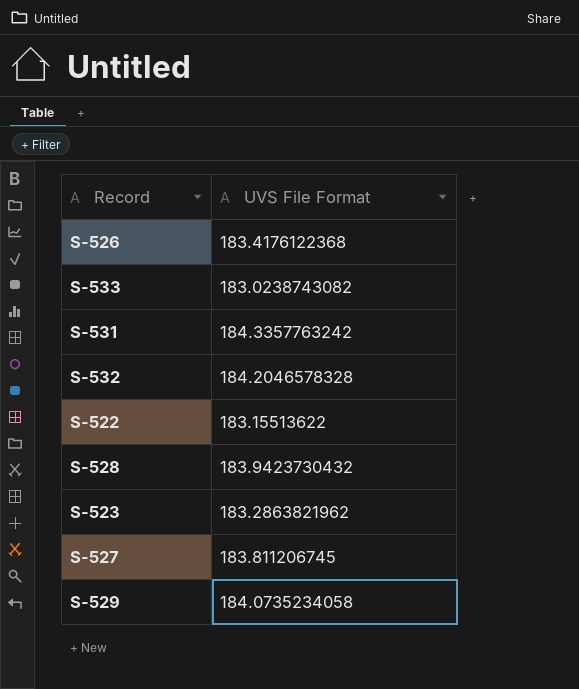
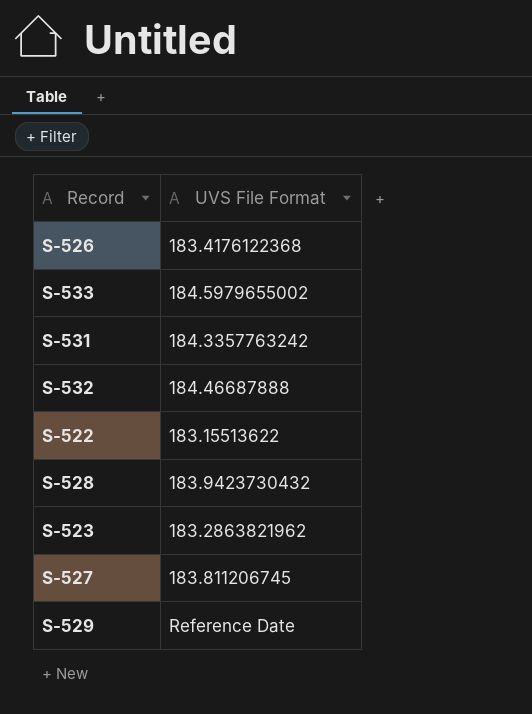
S-533 | UVS File Format: 183.0238743082 -> 184.5979655002
S-532 | UVS File Format: 184.2046578328 -> 184.46687888
S-529 | UVS File Format: 184.0735234058 -> Reference Date

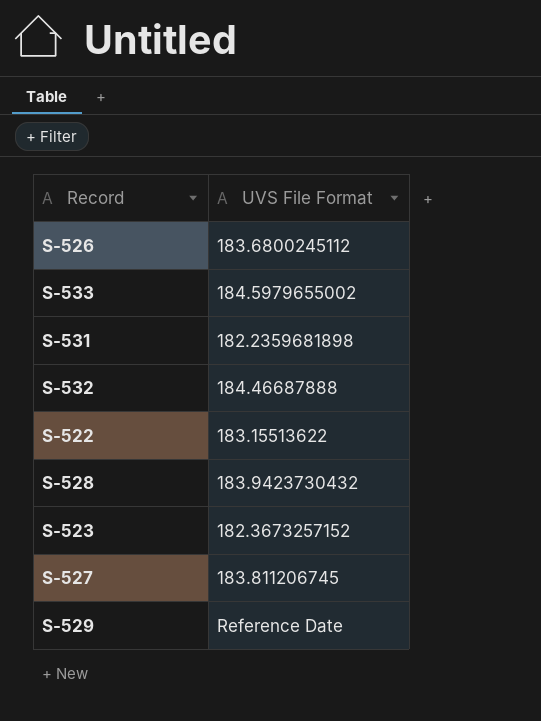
S-526 | UVS File Format: 183.4176122368 -> 183.6800245112
S-531 | UVS File Format: 184.3357763242 -> 182.2359681898
S-523 | UVS File Format: 183.2863821962 -> 182.3673257152

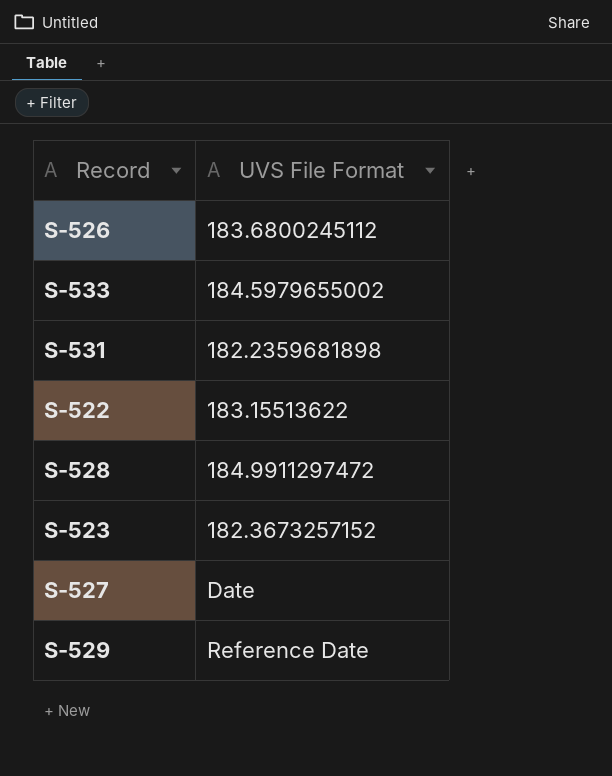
row S-532: 184.46687888 -> none
S-528 | UVS File Format: 183.9423730432 -> 184.9911297472
S-527 | UVS File Format: 183.811206745 -> Date

